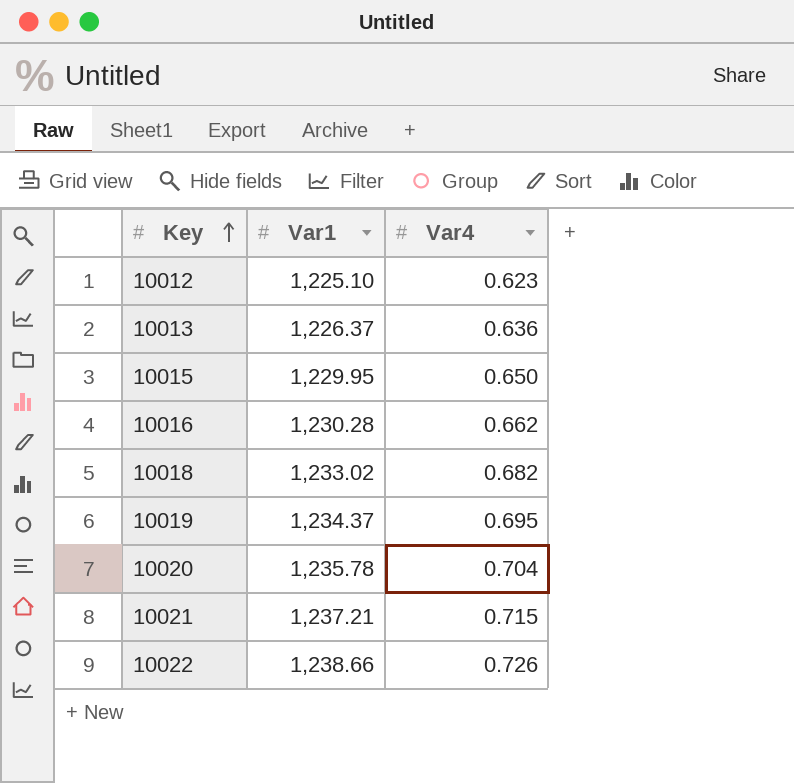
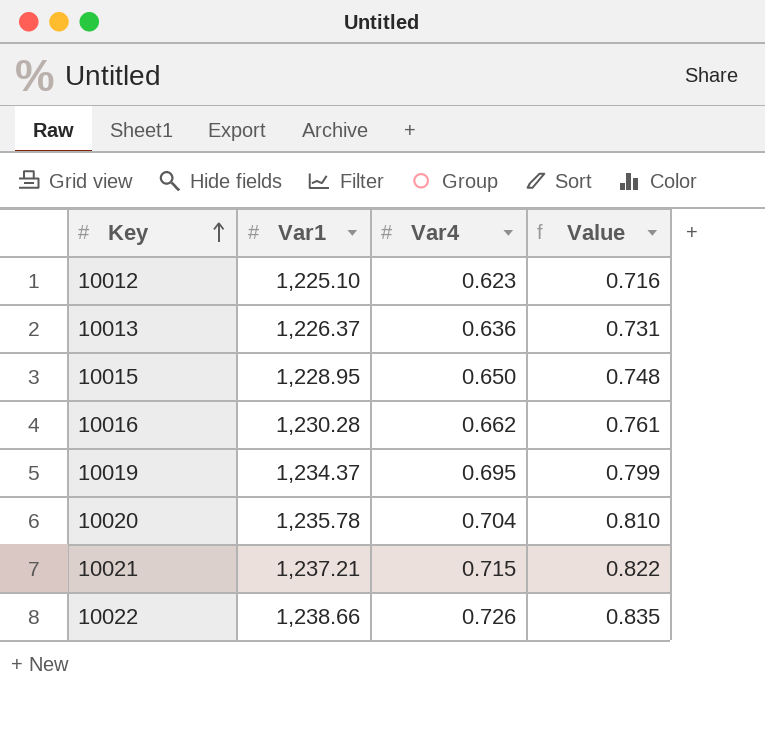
column Value | formula: none -> [Var4] * 1.15
row 10018: 1,233.02 | 0.682 -> none
10015 | Var1: 1,229.95 -> 1,228.95

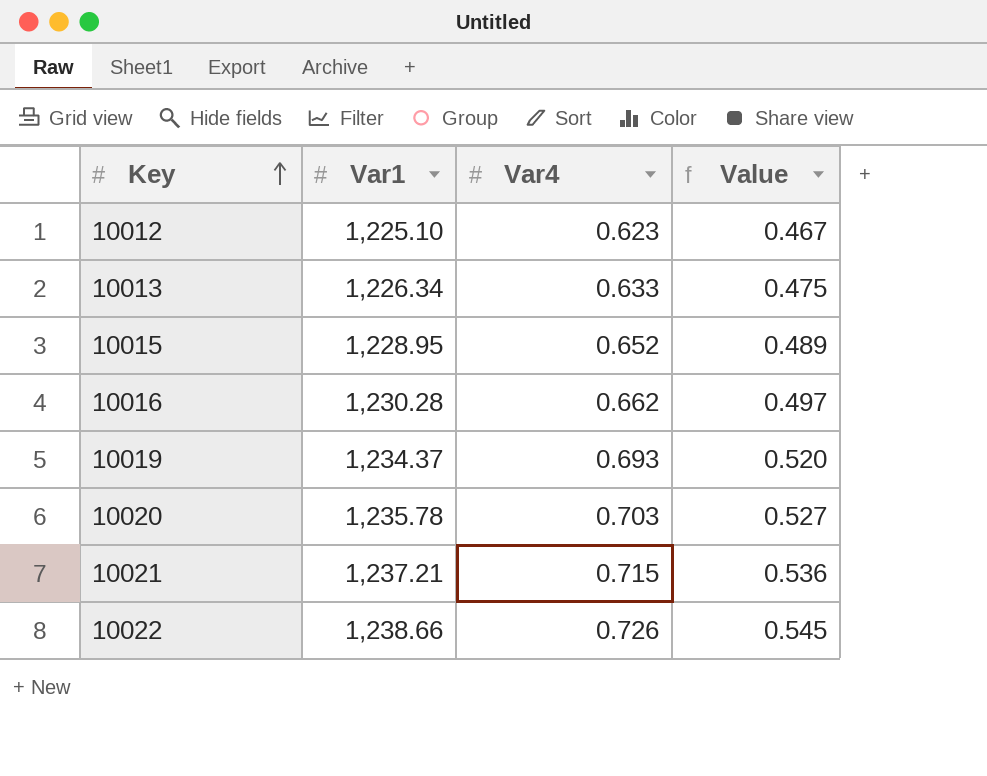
column Value | formula: [Var4] * 1.15 -> [Var4] * 0.75
10013 | Var1: 1,226.37 -> 1,226.34
10013 | Var4: 0.636 -> 0.633
10015 | Var4: 0.650 -> 0.652
10019 | Var4: 0.695 -> 0.693
10020 | Var4: 0.704 -> 0.703

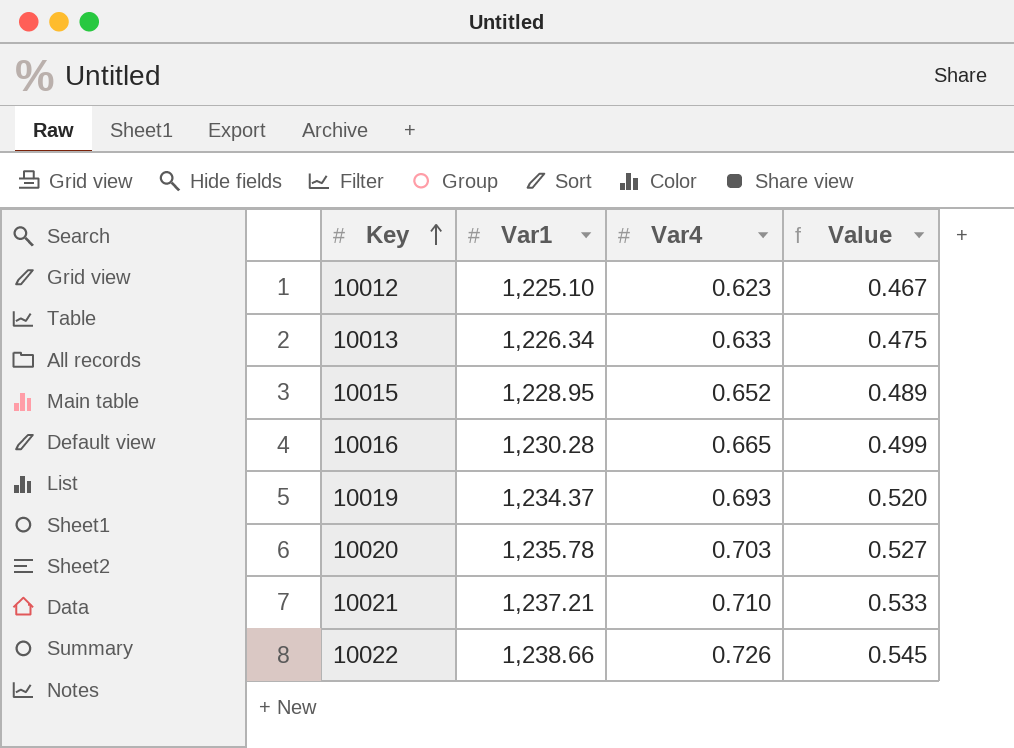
10016 | Var4: 0.662 -> 0.665
10016 | Value: 0.497 -> 0.499
10021 | Var4: 0.715 -> 0.710
10021 | Value: 0.536 -> 0.533

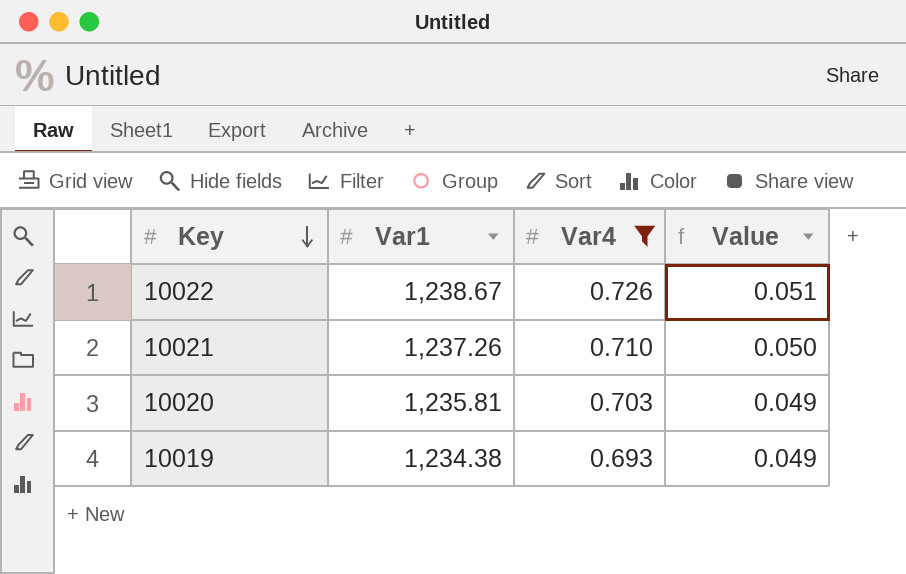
filter: none -> Var4 >= 0.693
row order: Key ascending -> Key descending
column Value | formula: [Var4] * 0.75 -> [Var4] * 0.07
10022 | Var1: 1,238.66 -> 1,238.67
10021 | Var1: 1,237.21 -> 1,237.26
10020 | Var1: 1,235.78 -> 1,235.81
10019 | Var1: 1,234.37 -> 1,234.38

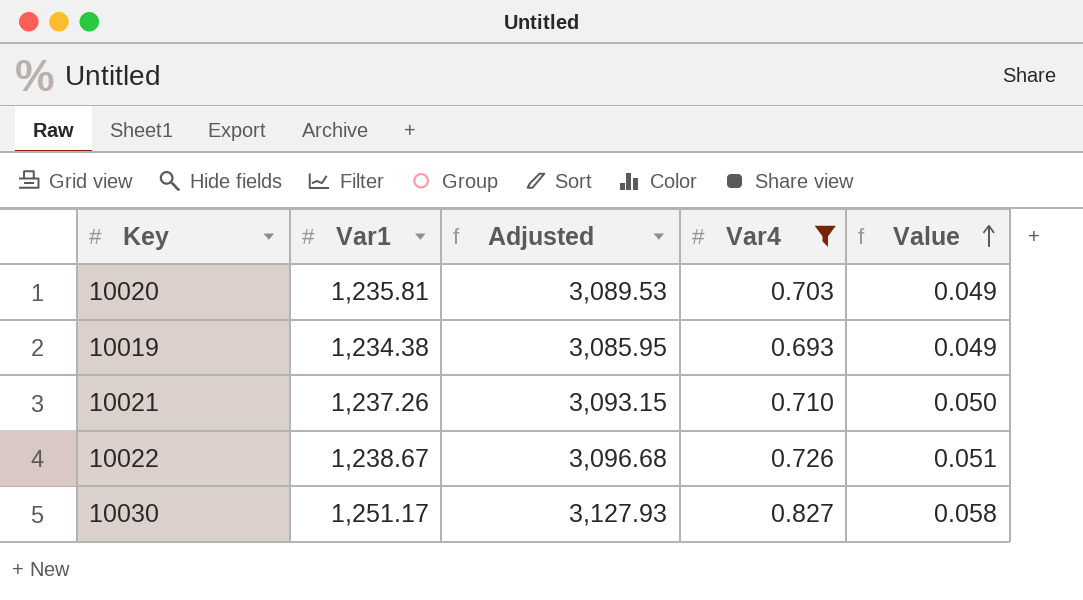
row order: Key descending -> Value ascending
column Adjusted | formula: none -> [Var1] * 2.5
row 10030: none -> 1,251.17 | 3,127.93 | 0.827 | 0.058

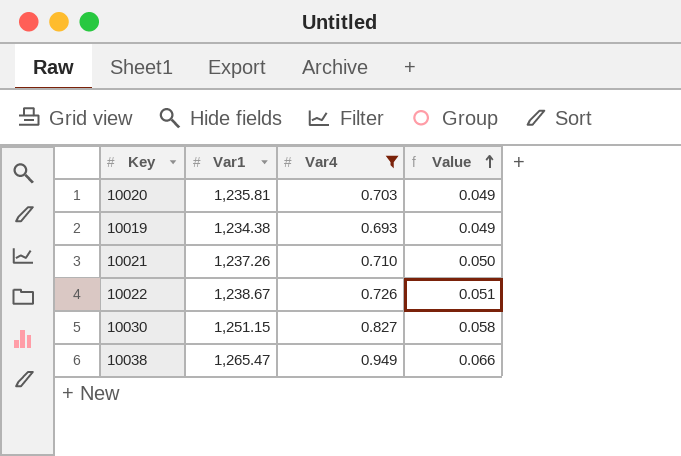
column Adjusted | formula: [Var1] * 2.5 -> none
10030 | Var1: 1,251.17 -> 1,251.15
row 10038: none -> 1,265.47 | 0.949 | 0.066

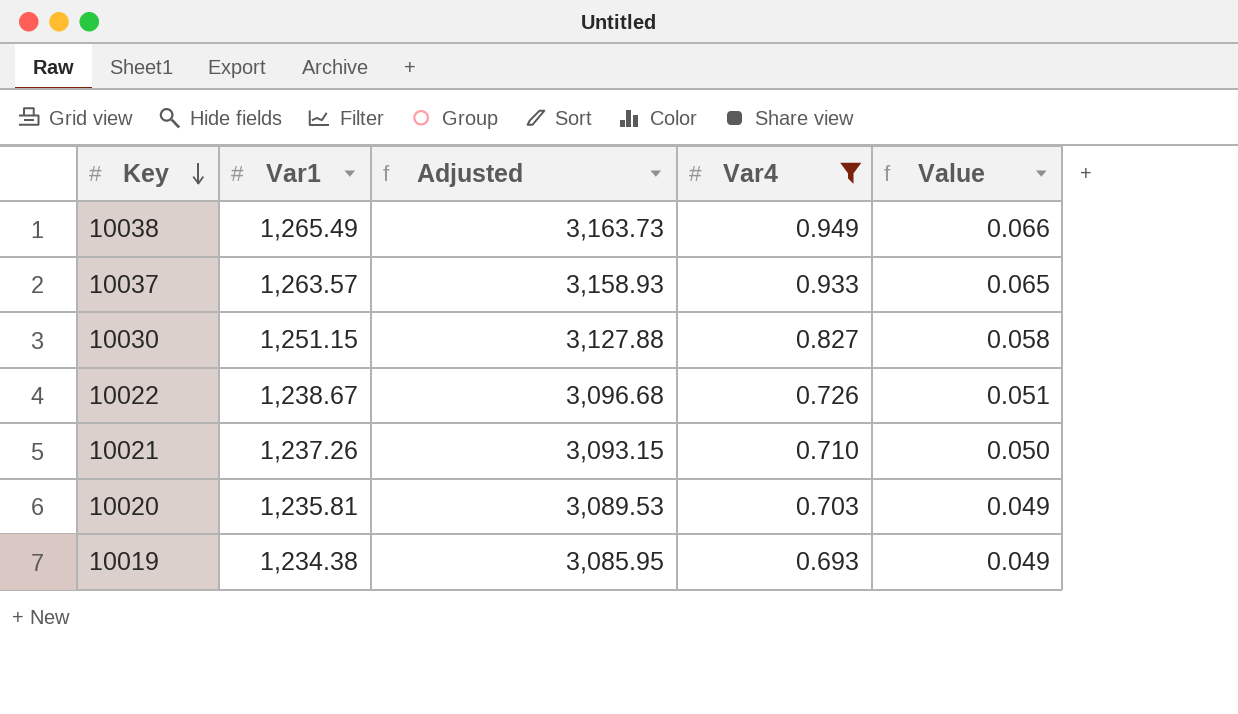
row order: Value ascending -> Key descending
column Adjusted | formula: none -> [Var1] * 2.5
10038 | Var1: 1,265.47 -> 1,265.49
row 10037: none -> 1,263.57 | 3,158.93 | 0.933 | 0.065

